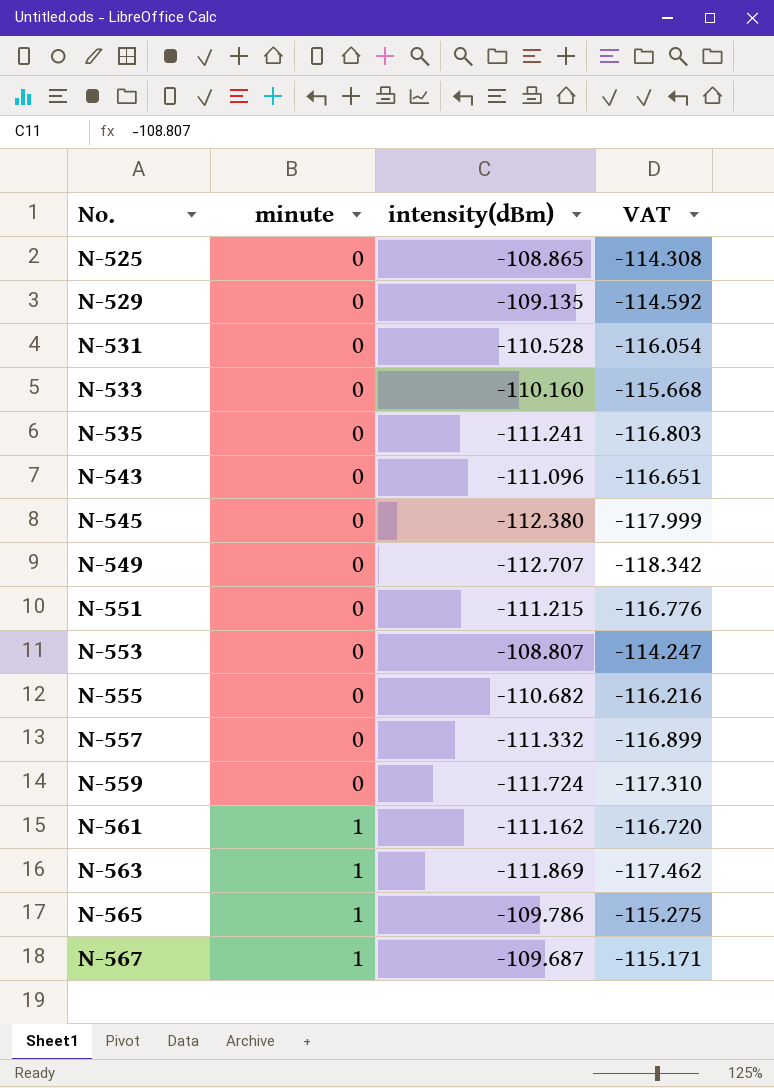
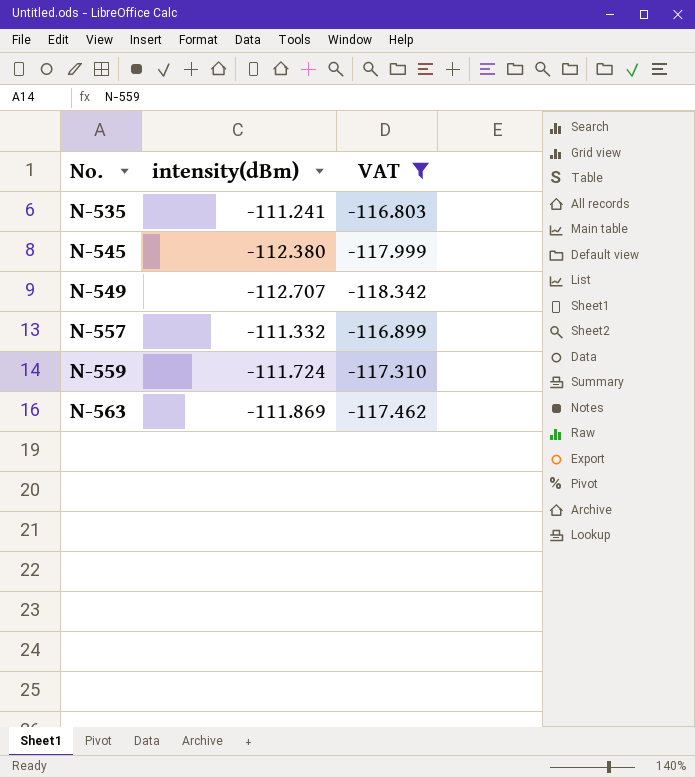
filter: none -> VAT <= -116.803
column minute | position: 2 -> none

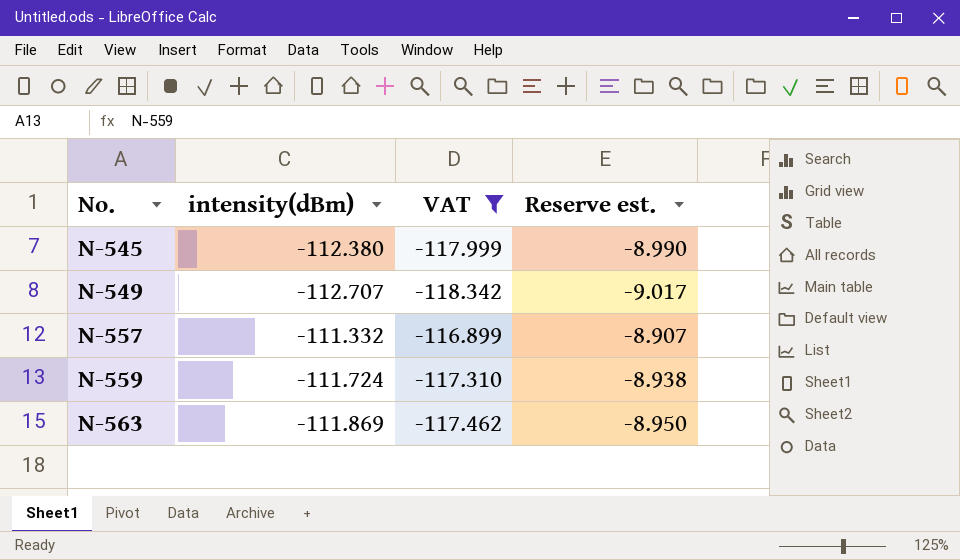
column Reserve est. | formula: none -> [intensity(dBm)] * 0.08
row N-535: -111.241 | -116.803 -> none

